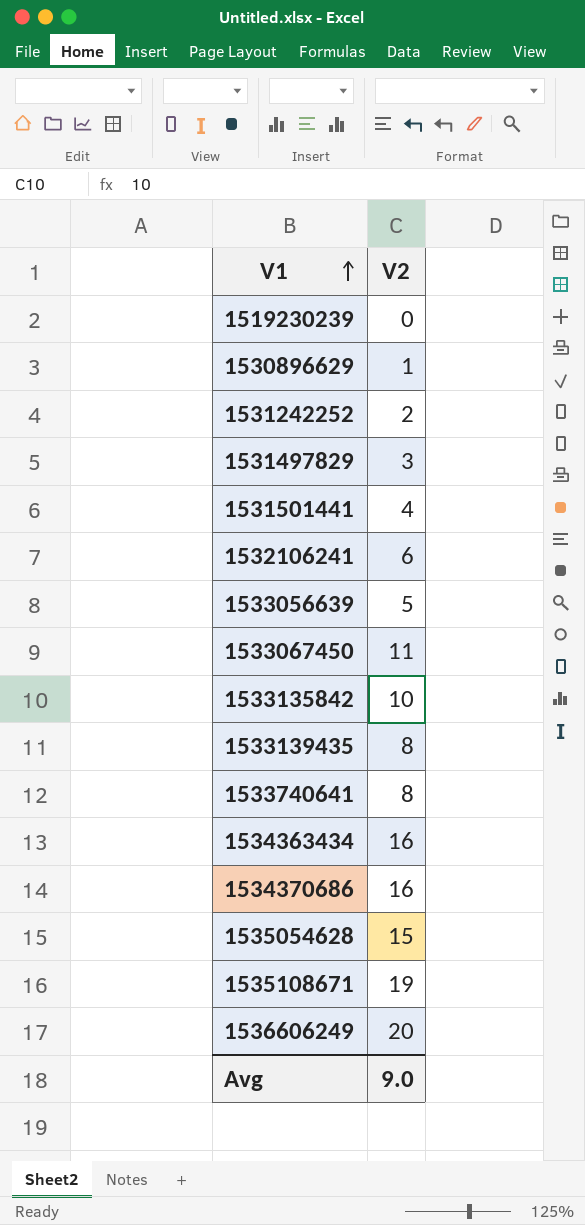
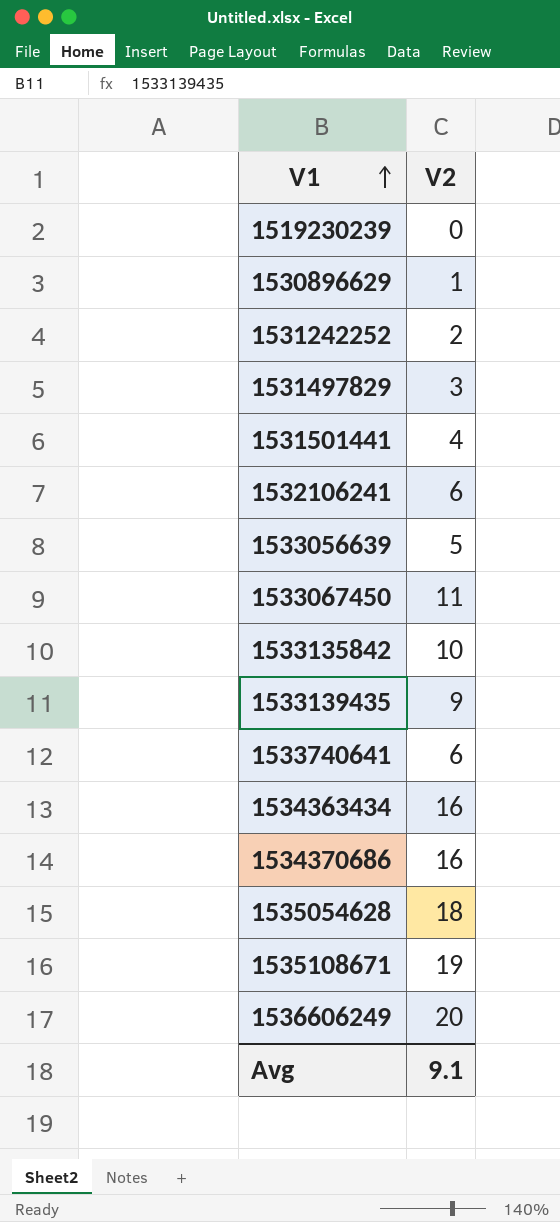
1533139435 | V2: 8 -> 9
1533740641 | V2: 8 -> 6
1535054628 | V2: 15 -> 18
Avg | V2: 9.0 -> 9.1

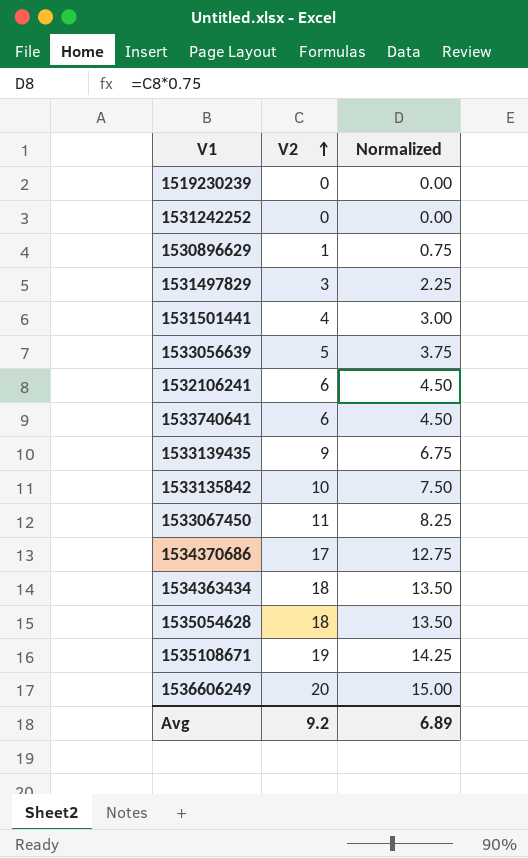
row order: V1 ascending -> V2 ascending
column Normalized | formula: none -> [V2] * 0.75
1531242252 | V2: 2 -> 0
1534370686 | V2: 16 -> 17
1534363434 | V2: 16 -> 18
Avg | V2: 9.1 -> 9.2

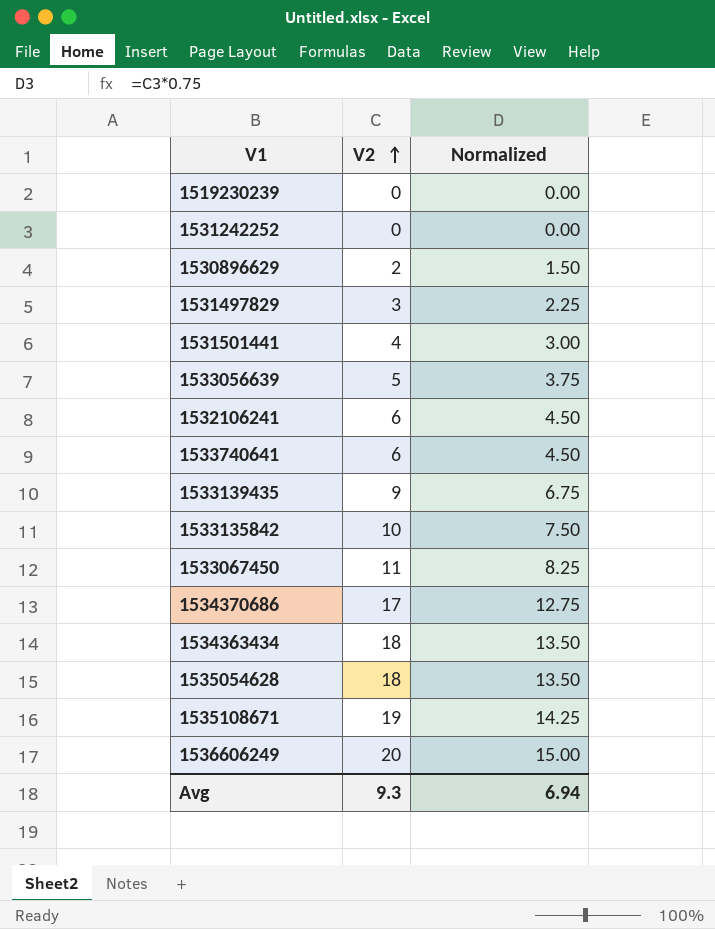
1530896629 | V2: 1 -> 2
1530896629 | Normalized: 0.75 -> 1.50
Avg | V2: 9.2 -> 9.3
Avg | Normalized: 6.89 -> 6.94

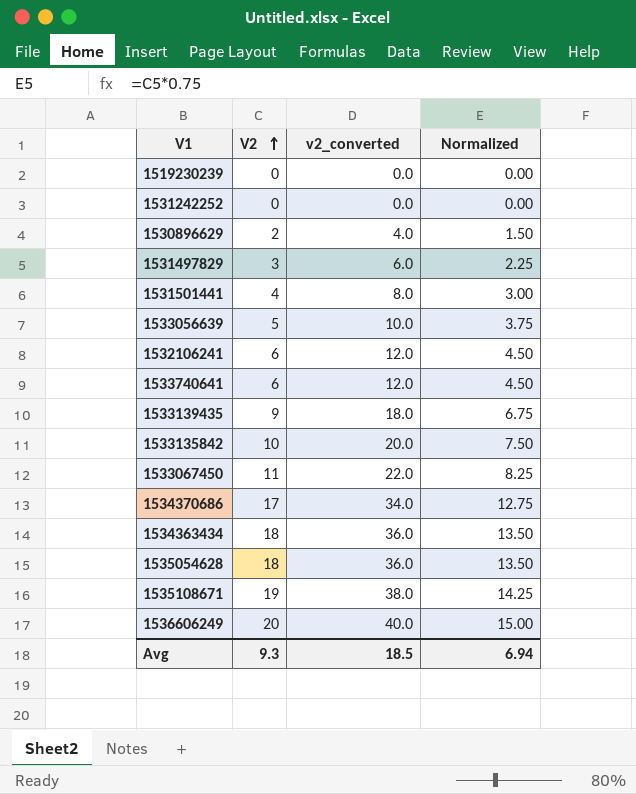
column v2_converted | formula: none -> [V2] * 2

